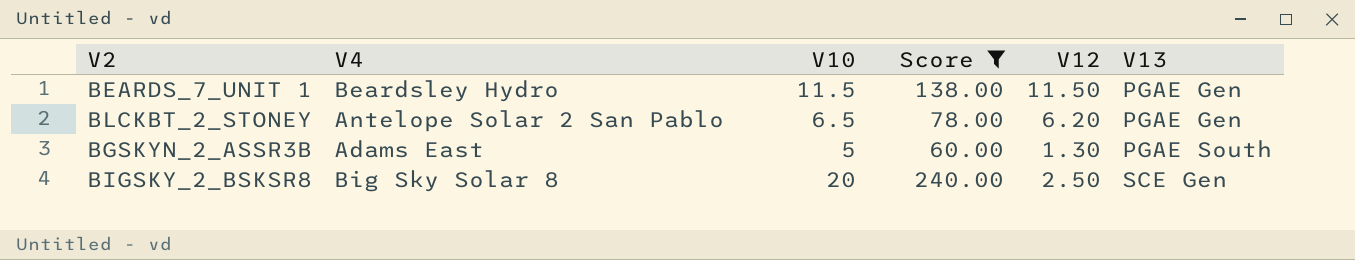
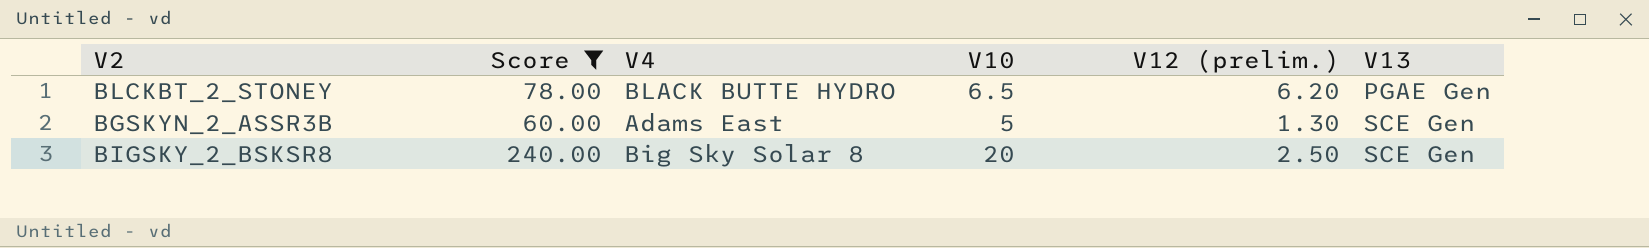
column Score | position: 4 -> 2
column name: V12 -> V12 (prelim.)
row BEARDS_7_UNIT 1: Beardsley Hydro | 11.5 | 138.00 | 11.50 | PGAE Gen -> none
BLCKBT_2_STONEY | V4: Antelope Solar 2 San Pablo -> BLACK BUTTE HYDRO
BGSKYN_2_ASSR3B | V13: PGAE South -> SCE Gen

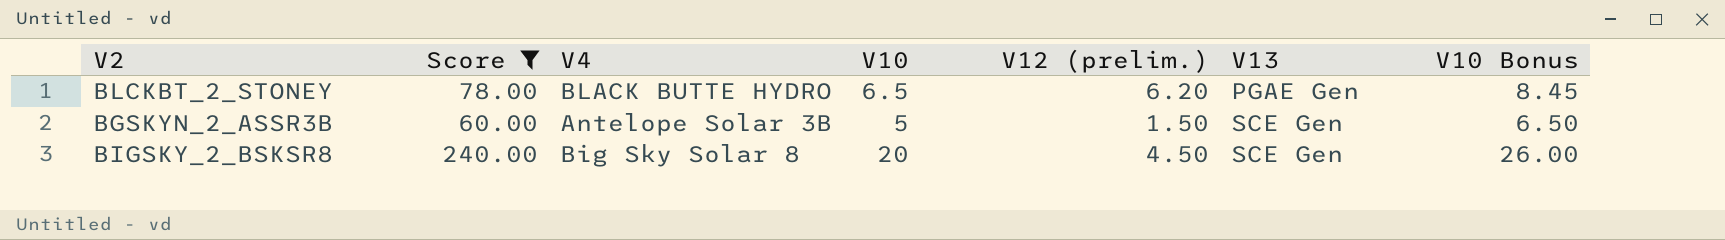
column V10 Bonus | formula: none -> [V10] * 1.3
BGSKYN_2_ASSR3B | V4: Adams East -> Antelope Solar 3B
BGSKYN_2_ASSR3B | V12 (prelim.): 1.30 -> 1.50
BIGSKY_2_BSKSR8 | V12 (prelim.): 2.50 -> 4.50

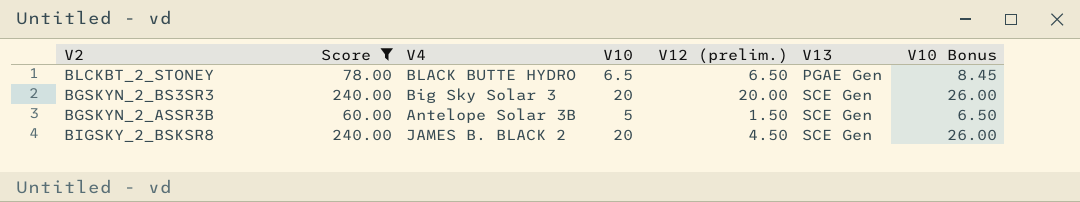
BLCKBT_2_STONEY | V12 (prelim.): 6.20 -> 6.50
row BGSKYN_2_BS3SR3: none -> 240.00 | Big Sky Solar 3 | 20 | 20.00 | SCE Gen | 26.00
BIGSKY_2_BSKSR8 | V4: Big Sky Solar 8 -> JAMES B. BLACK 2

